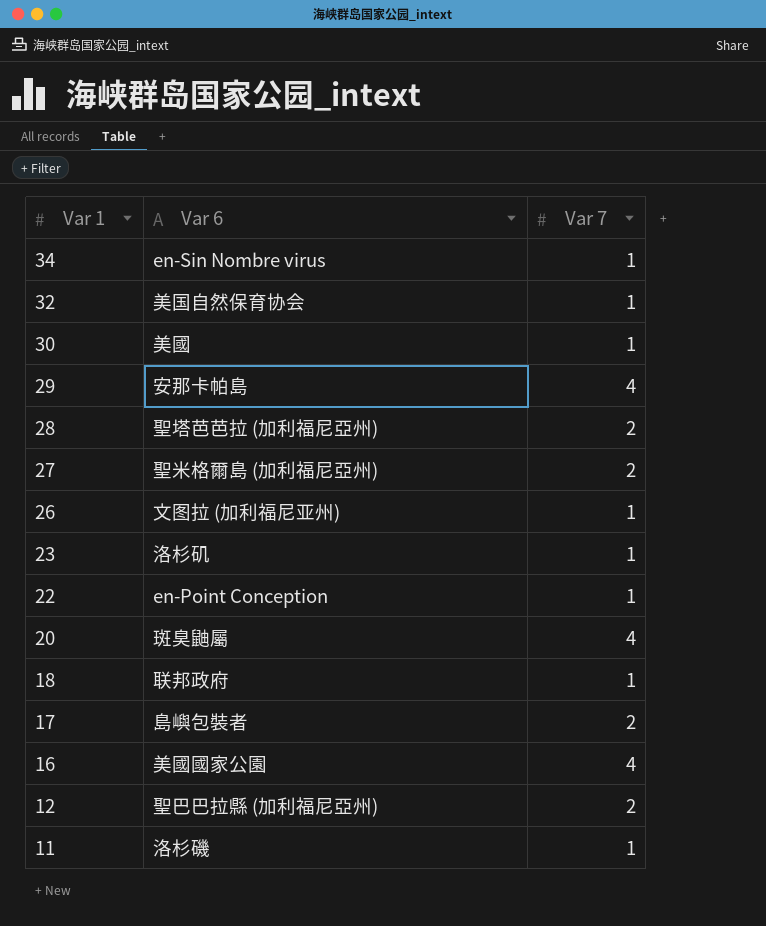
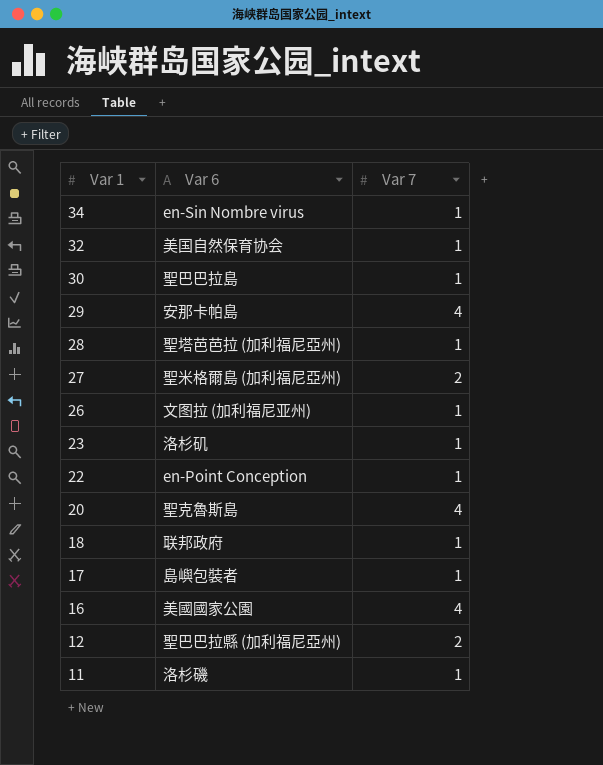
30 | Var 6: 美國 -> 聖巴巴拉島
28 | Var 7: 2 -> 1
20 | Var 6: 斑臭鼬屬 -> 聖克魯斯島
17 | Var 7: 2 -> 1

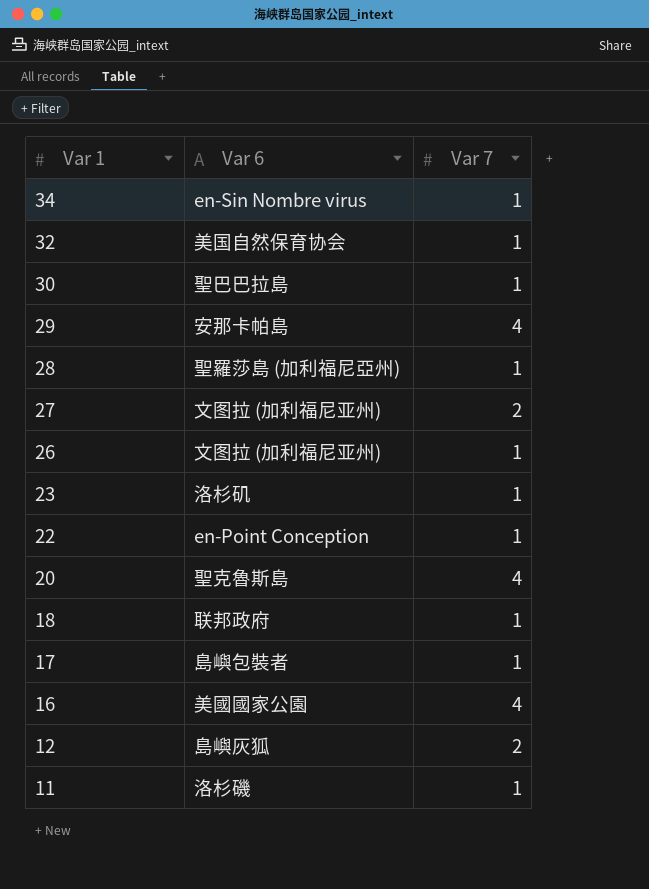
28 | Var 6: 聖塔芭芭拉 (加利福尼亞州) -> 聖羅莎島 (加利福尼亞州)
27 | Var 6: 聖米格爾島 (加利福尼亞州) -> 文图拉 (加利福尼亚州)
12 | Var 6: 聖巴巴拉縣 (加利福尼亞州) -> 島嶼灰狐

